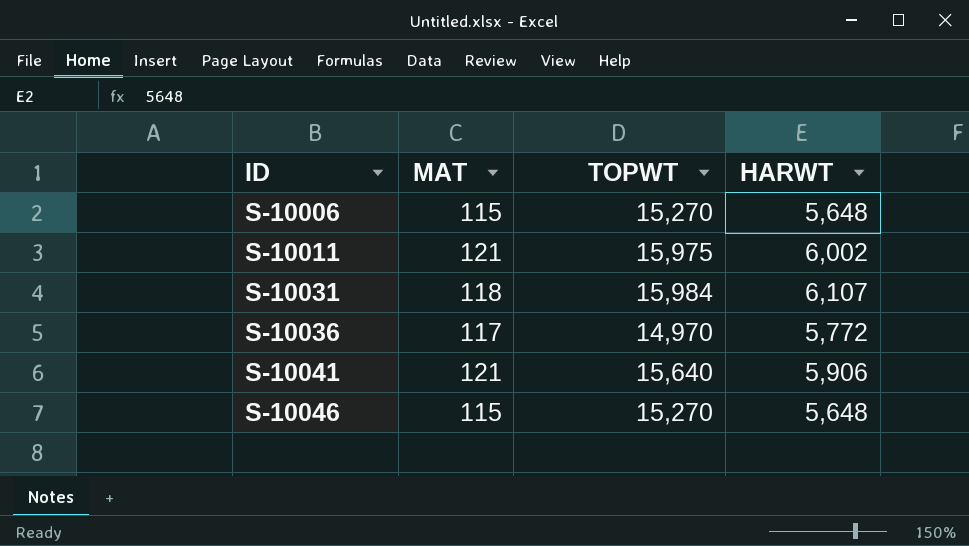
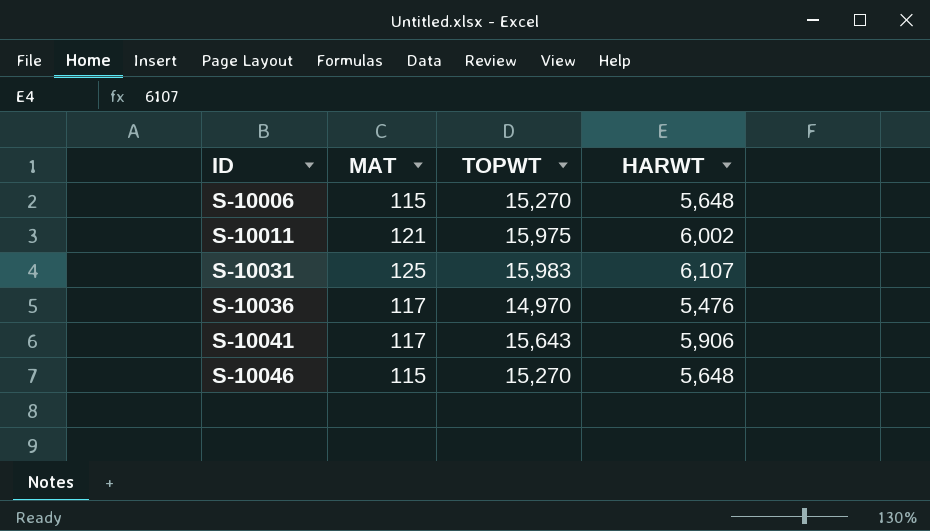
S-10031 | MAT: 118 -> 125
S-10031 | TOPWT: 15,984 -> 15,983
S-10036 | HARWT: 5,772 -> 5,476
S-10041 | MAT: 121 -> 117
S-10041 | TOPWT: 15,640 -> 15,643

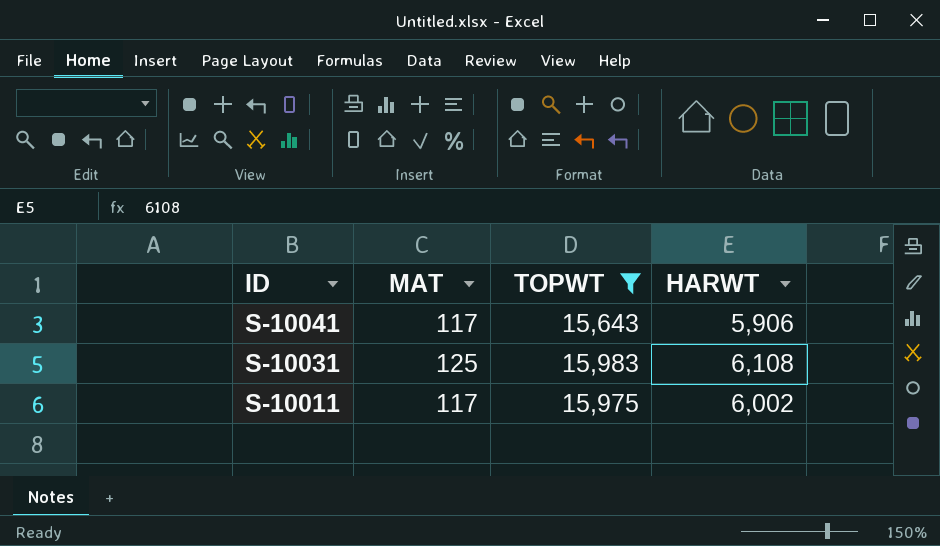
filter: none -> TOPWT >= 15,643
row order: ID ascending -> ID descending
S-10031 | HARWT: 6,107 -> 6,108
S-10011 | MAT: 121 -> 117

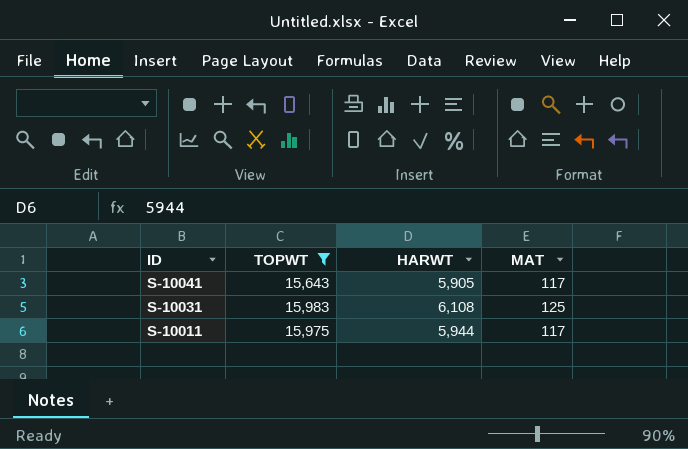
column MAT | position: 2 -> 4
S-10041 | HARWT: 5,906 -> 5,905
S-10011 | HARWT: 6,002 -> 5,944

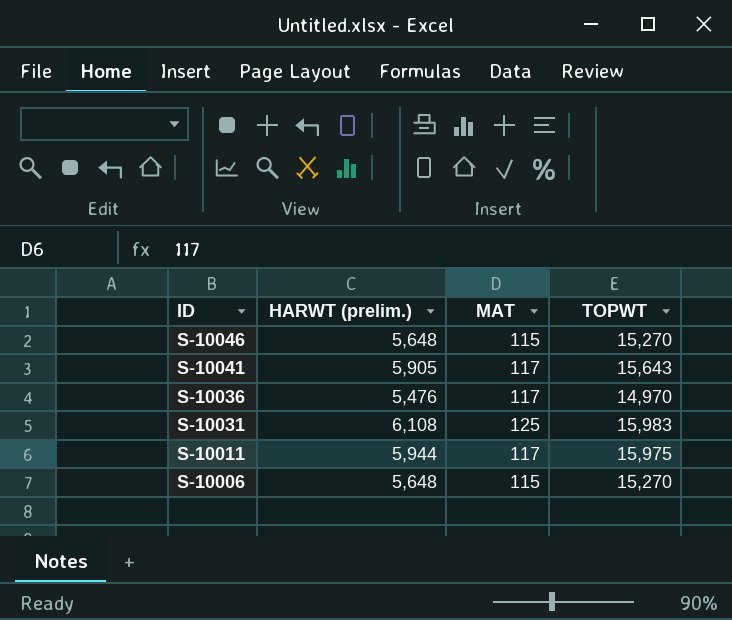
filter: TOPWT >= 15,643 -> none
column name: HARWT -> HARWT (prelim.)
column TOPWT | position: 2 -> 4

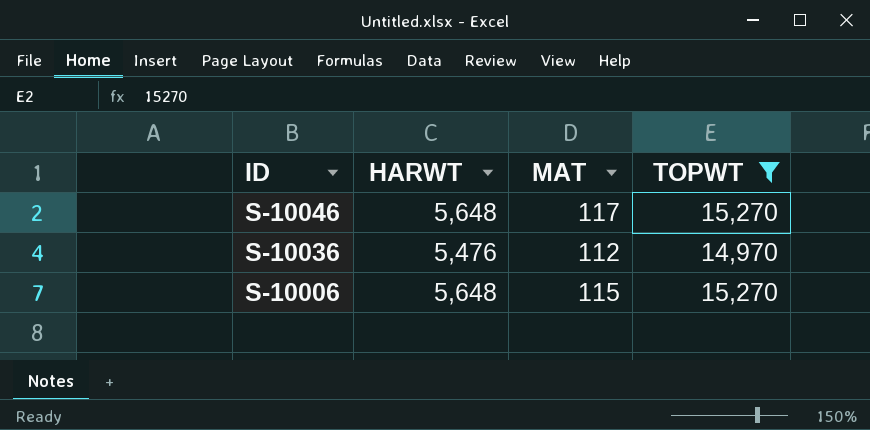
filter: none -> TOPWT <= 15,270
column name: HARWT (prelim.) -> HARWT
S-10046 | MAT: 115 -> 117
S-10036 | MAT: 117 -> 112

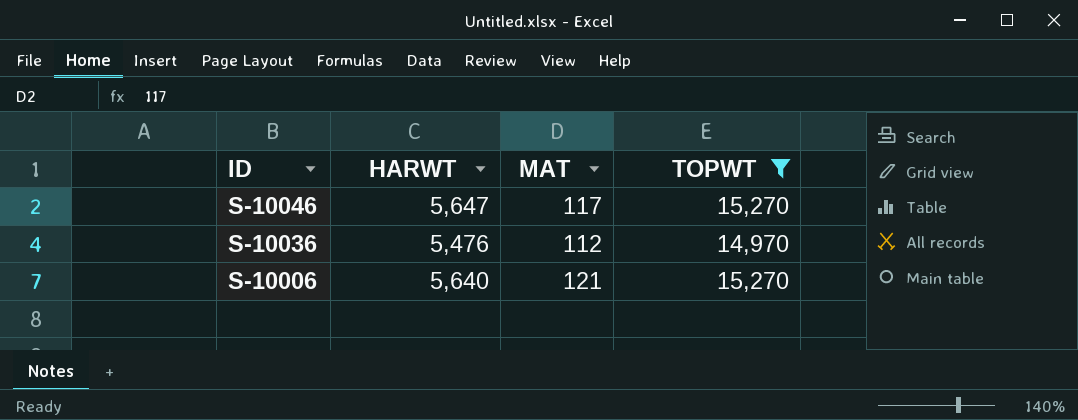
S-10046 | HARWT: 5,648 -> 5,647
S-10006 | HARWT: 5,648 -> 5,640
S-10006 | MAT: 115 -> 121

